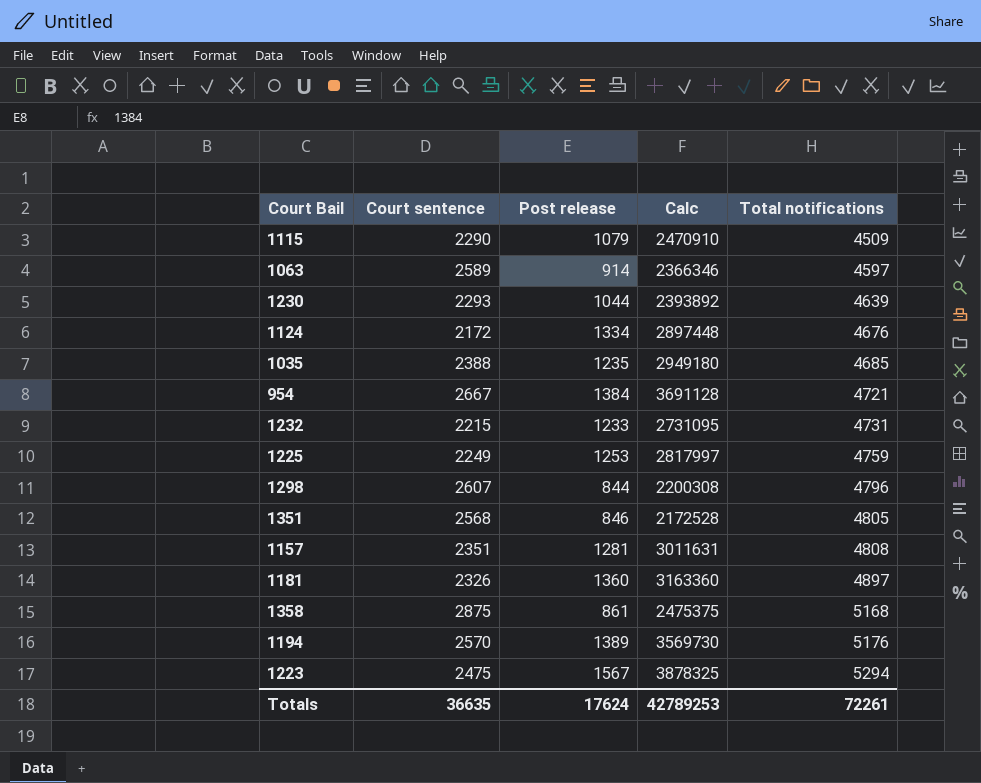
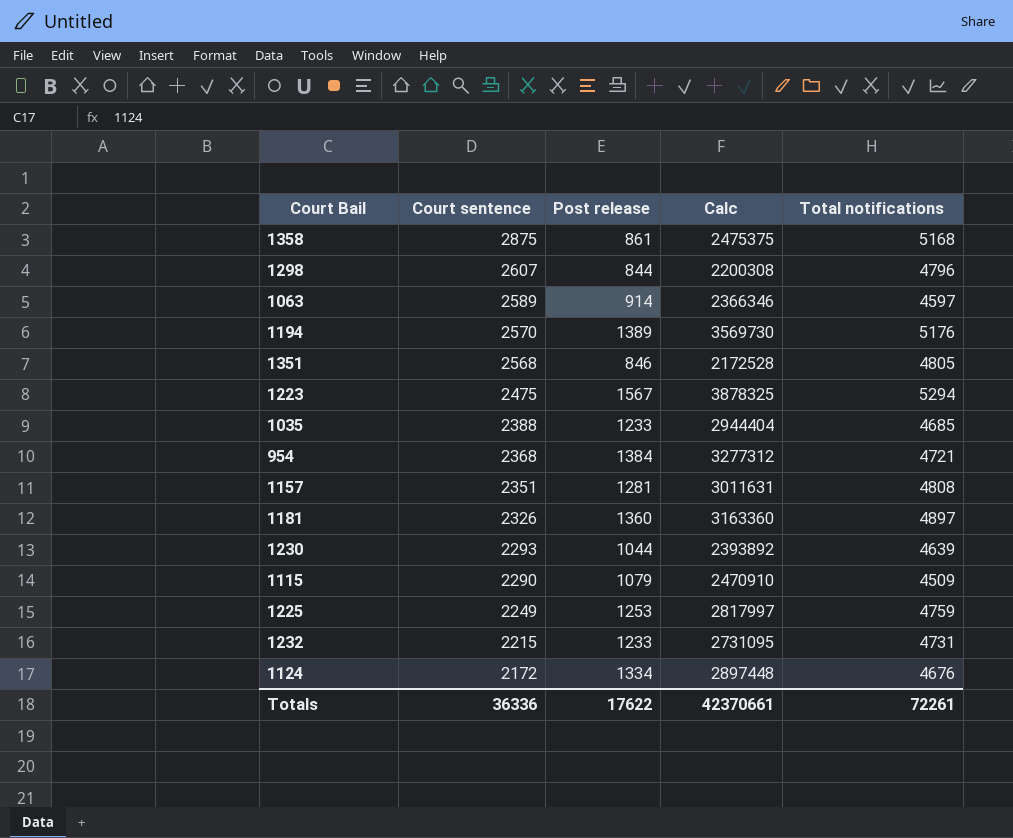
row order: Total notifications ascending -> Court sentence descending
1035 | Post release: 1235 -> 1233
1035 | Calc: 2949180 -> 2944404
954 | Court sentence: 2667 -> 2368
954 | Calc: 3691128 -> 3277312
Totals | Court sentence: 36635 -> 36336
Totals | Post release: 17624 -> 17622
Totals | Calc: 42789253 -> 42370661

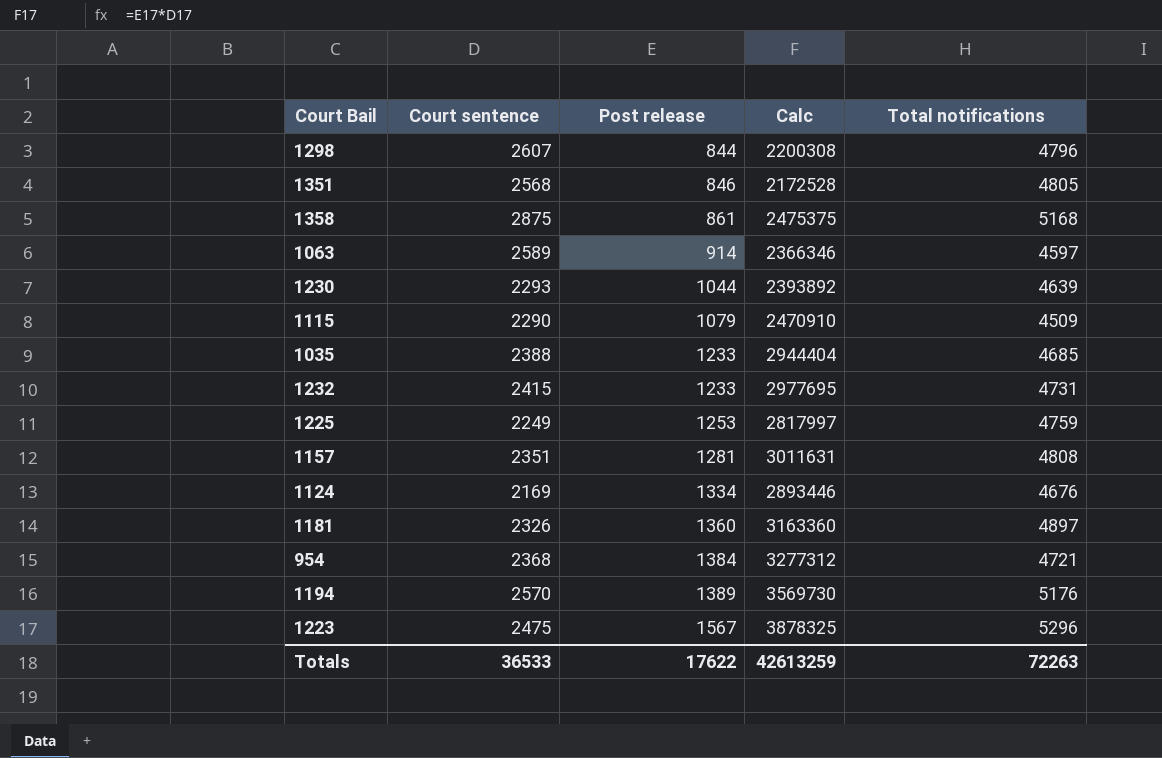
row order: Court sentence descending -> Post release ascending
1232 | Court sentence: 2215 -> 2415
1232 | Calc: 2731095 -> 2977695
1124 | Court sentence: 2172 -> 2169
1124 | Calc: 2897448 -> 2893446
1223 | Total notifications: 5294 -> 5296
Totals | Court sentence: 36336 -> 36533
Totals | Calc: 42370661 -> 42613259
Totals | Total notifications: 72261 -> 72263

